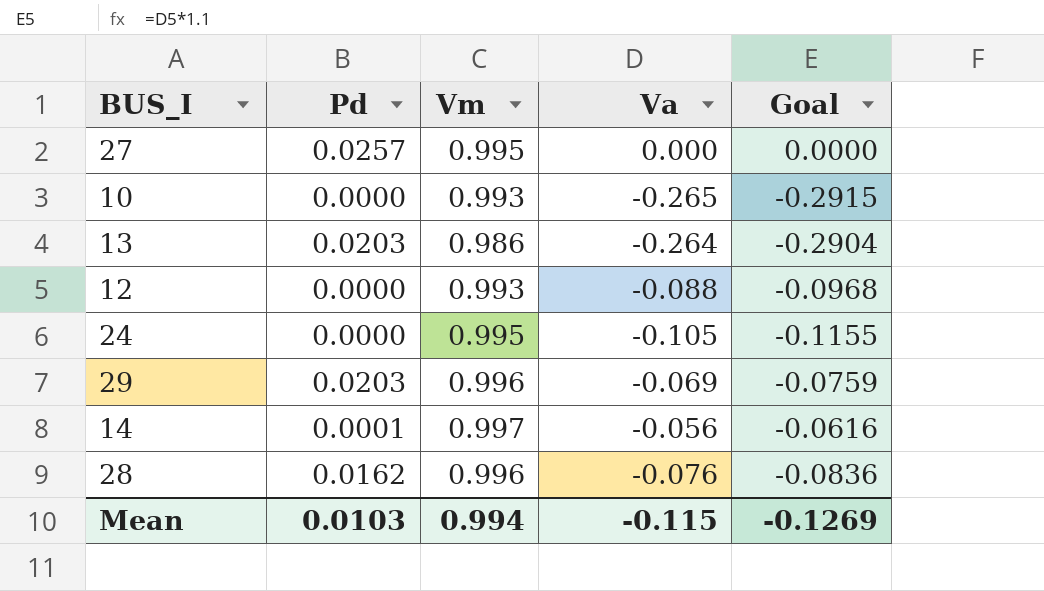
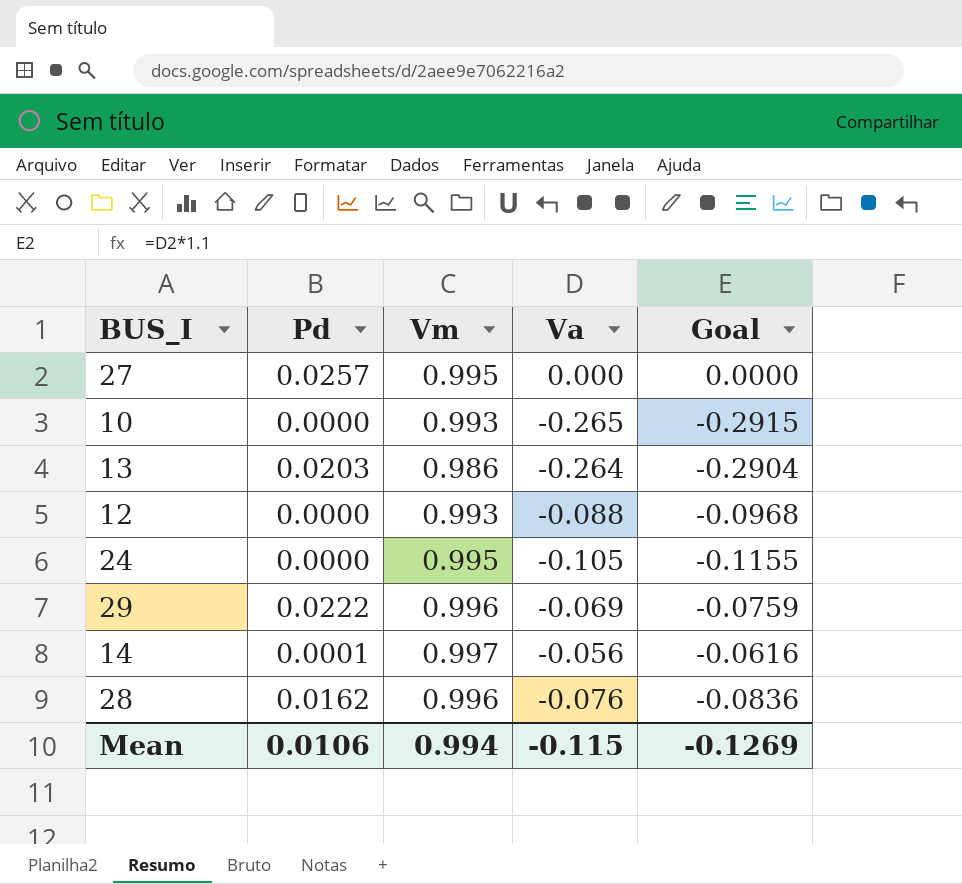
29 | Pd: 0.0203 -> 0.0222
Mean | Pd: 0.0103 -> 0.0106

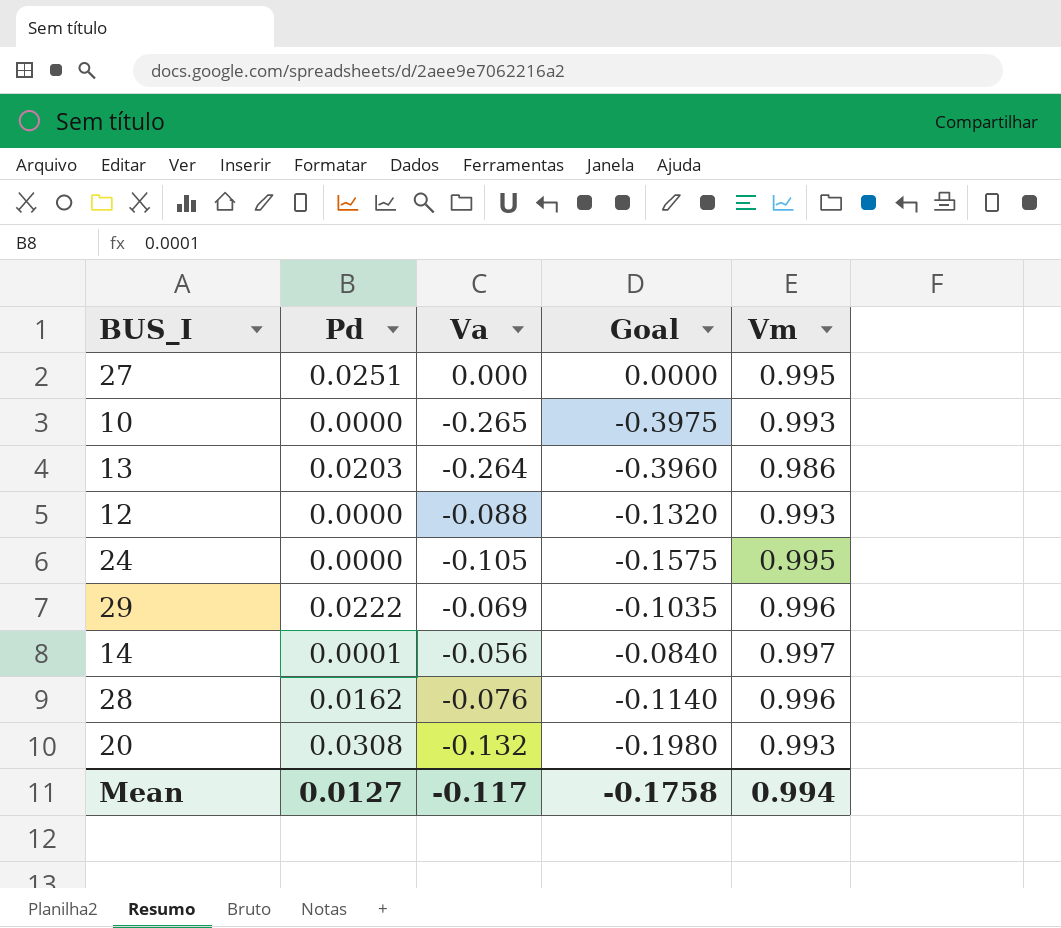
column Goal | formula: [Va] * 1.1 -> [Va] * 1.5
column Vm | position: 3 -> 5
27 | Pd: 0.0257 -> 0.0251
row 20: none -> 0.0308 | -0.132 | -0.1980 | 0.993
Mean | Pd: 0.0106 -> 0.0127
Mean | Va: -0.115 -> -0.117
Mean | Goal: -0.1269 -> -0.1758

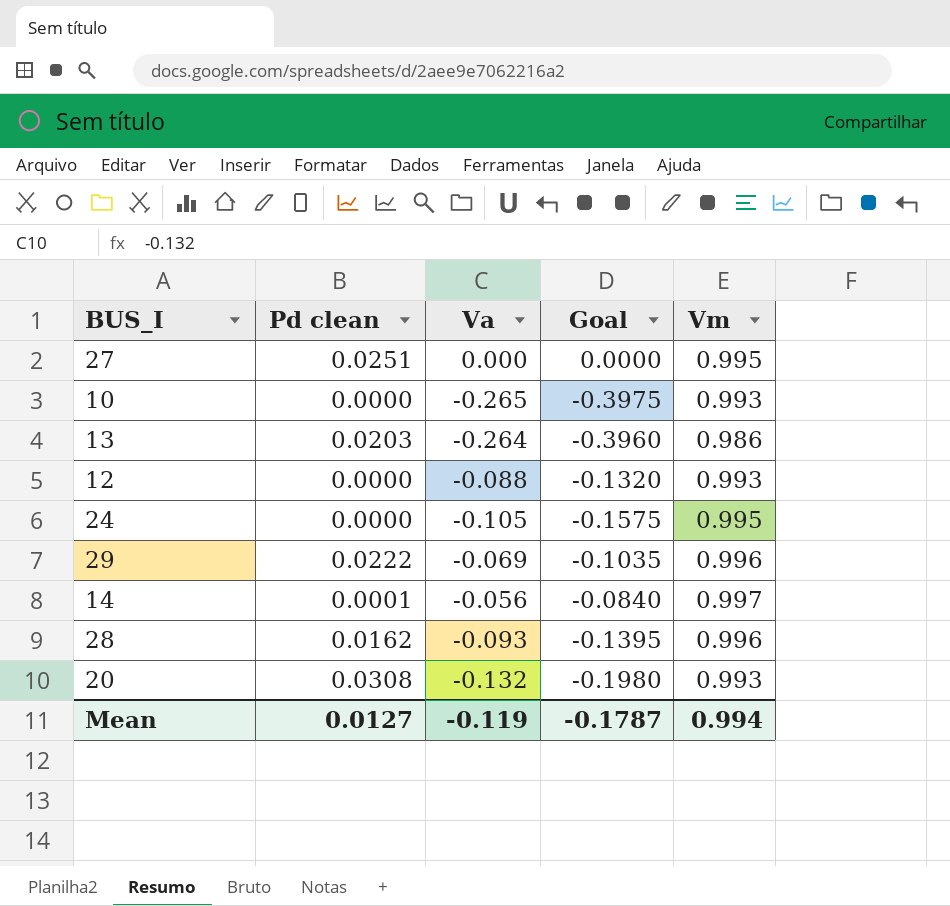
column name: Pd -> Pd clean
28 | Va: -0.076 -> -0.093
28 | Goal: -0.1140 -> -0.1395
Mean | Va: -0.117 -> -0.119
Mean | Goal: -0.1758 -> -0.1787

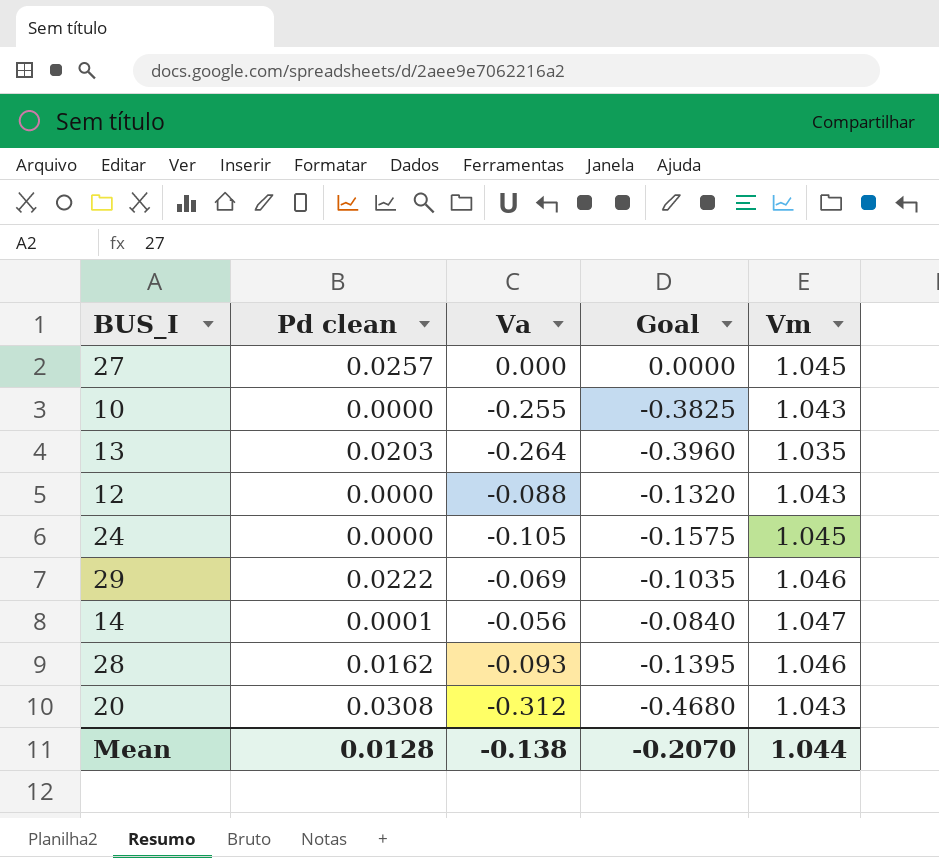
27 | Pd clean: 0.0251 -> 0.0257
27 | Vm: 0.995 -> 1.045
10 | Va: -0.265 -> -0.255
10 | Goal: -0.3975 -> -0.3825
10 | Vm: 0.993 -> 1.043
13 | Vm: 0.986 -> 1.035
12 | Vm: 0.993 -> 1.043
24 | Vm: 0.995 -> 1.045
29 | Vm: 0.996 -> 1.046
14 | Vm: 0.997 -> 1.047
28 | Vm: 0.996 -> 1.046
20 | Va: -0.132 -> -0.312
20 | Goal: -0.1980 -> -0.4680
20 | Vm: 0.993 -> 1.043
Mean | Pd clean: 0.0127 -> 0.0128
Mean | Va: -0.119 -> -0.138
Mean | Goal: -0.1787 -> -0.2070
Mean | Vm: 0.994 -> 1.044

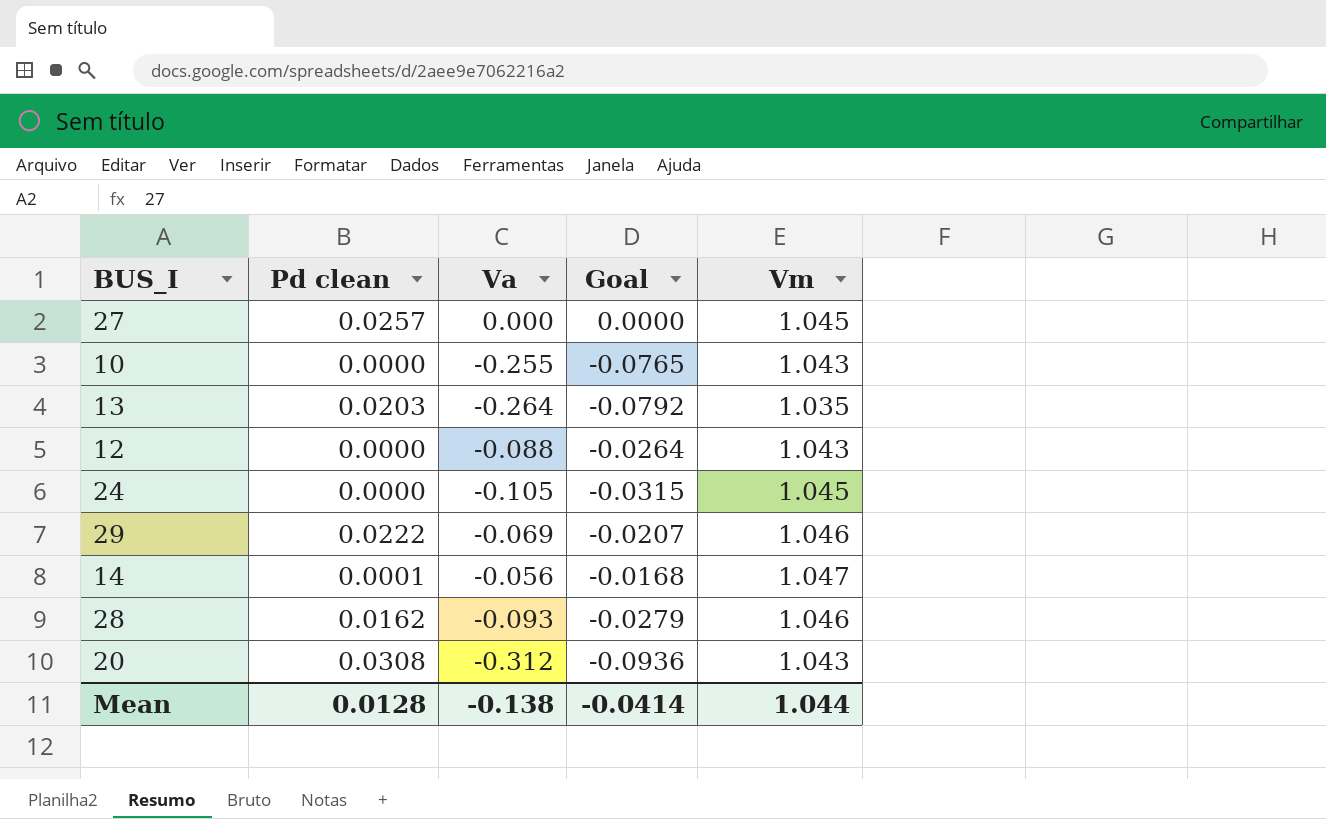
column Goal | formula: [Va] * 1.5 -> [Va] * 0.3
Mean | Goal: -0.2070 -> -0.0414

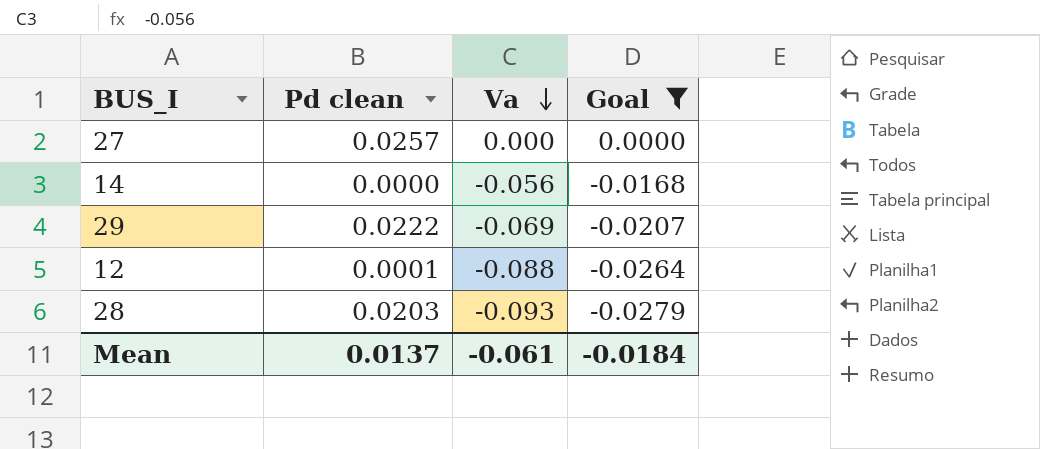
filter: none -> Goal >= -0.0279
row order: none -> Va descending
column Vm | position: 5 -> none
14 | Pd clean: 0.0001 -> 0.0000
12 | Pd clean: 0.0000 -> 0.0001
28 | Pd clean: 0.0162 -> 0.0203
Mean | Pd clean: 0.0128 -> 0.0137
Mean | Va: -0.138 -> -0.061
Mean | Goal: -0.0414 -> -0.0184

